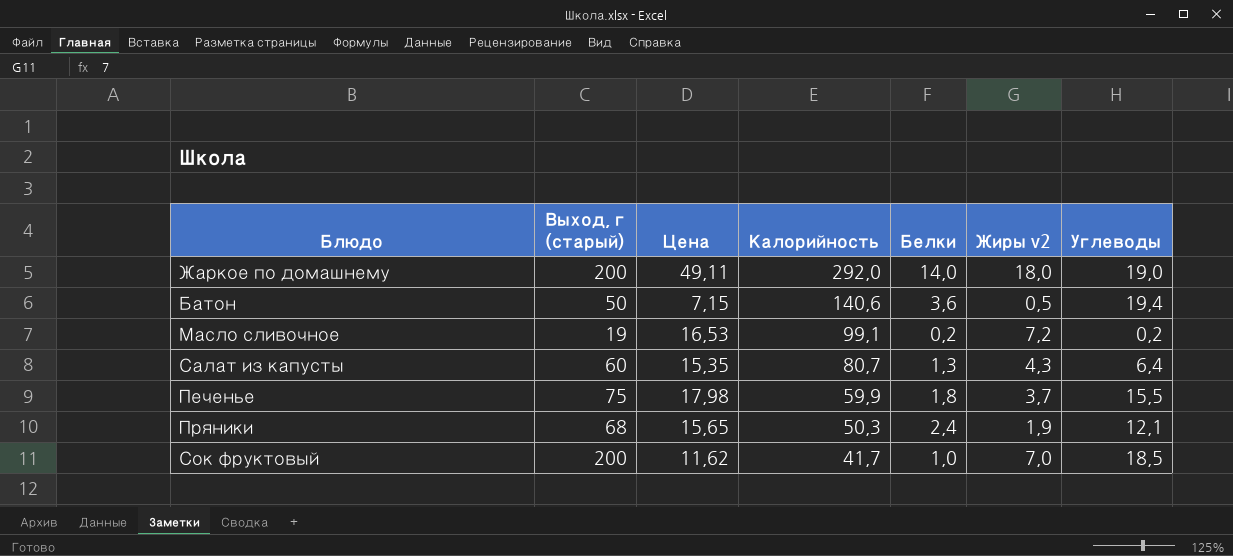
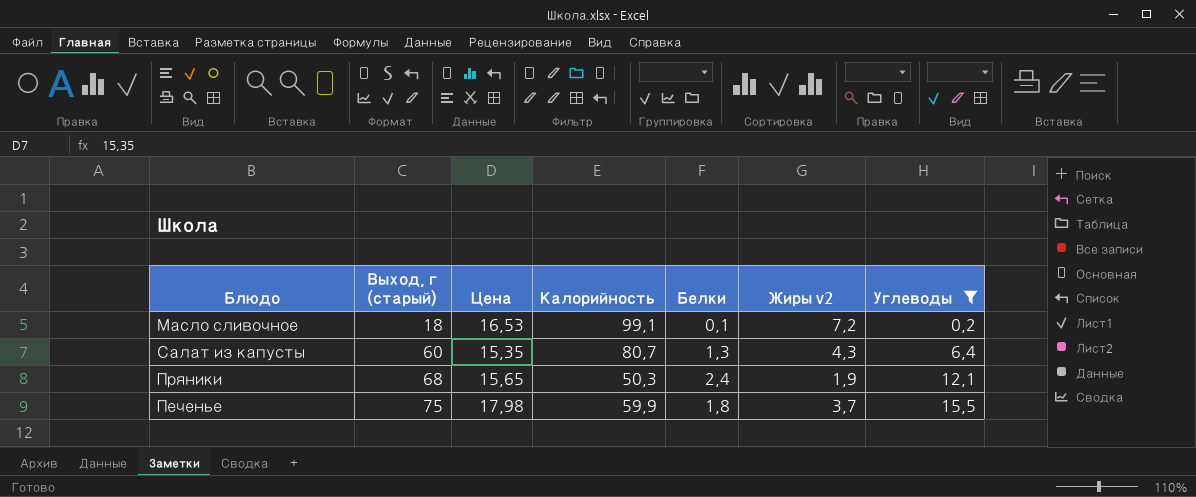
filter: none -> Углеводы <= 15,5
row order: Калорийность descending -> Выход, г (старый) ascending
Масло сливочное | Выход, г (старый): 19 -> 18
Масло сливочное | Белки: 0,2 -> 0,1

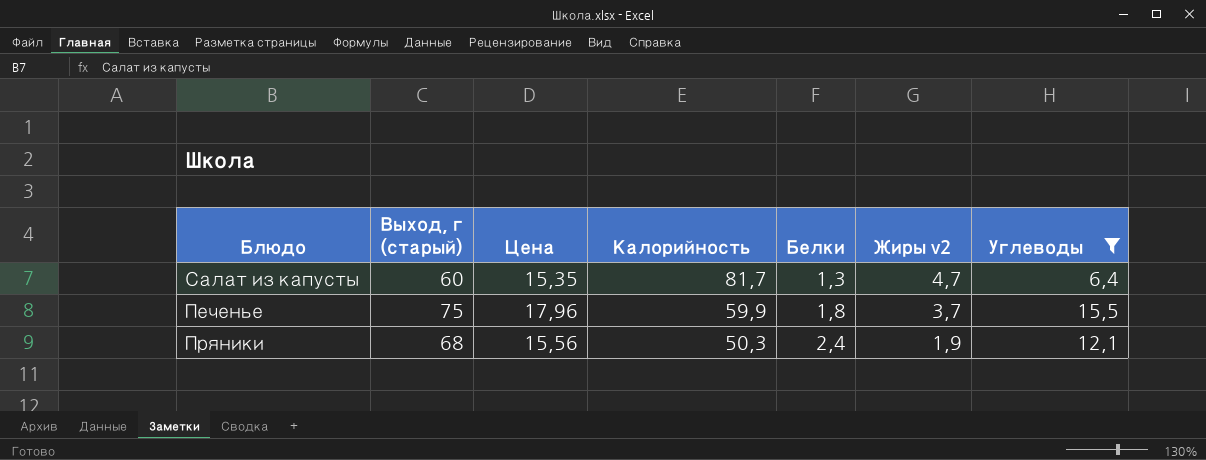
row order: Выход, г (старый) ascending -> Калорийность descending
row Масло сливочное: 18 | 16,53 | 99,1 | 0,1 | 7,2 | 0,2 -> none
Салат из капусты | Калорийность: 80,7 -> 81,7
Салат из капусты | Жиры v2: 4,3 -> 4,7
Печенье | Цена: 17,98 -> 17,96
Пряники | Цена: 15,65 -> 15,56

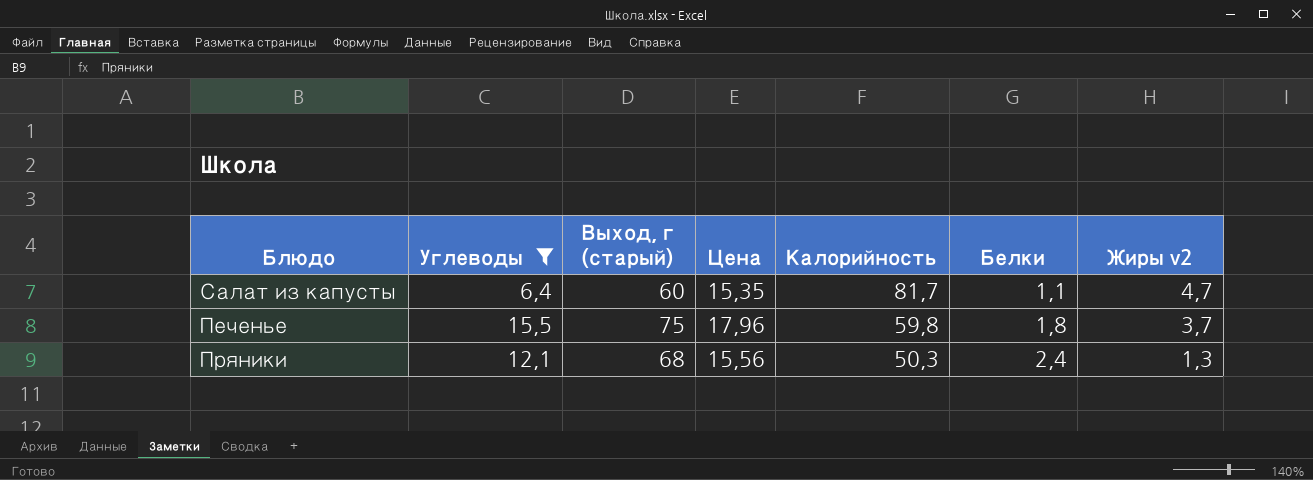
column Углеводы | position: 7 -> 2
Салат из капусты | Белки: 1,3 -> 1,1
Печенье | Калорийность: 59,9 -> 59,8
Пряники | Жиры v2: 1,9 -> 1,3

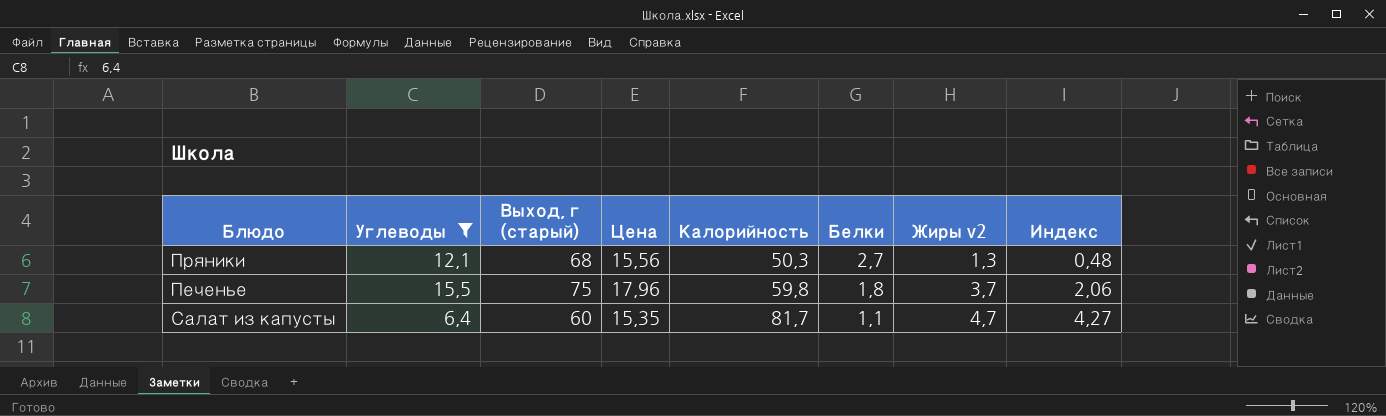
row order: Калорийность descending -> Калорийность ascending
column Индекс | formula: none -> [Жиры v2] / [Белки]
Пряники | Белки: 2,4 -> 2,7

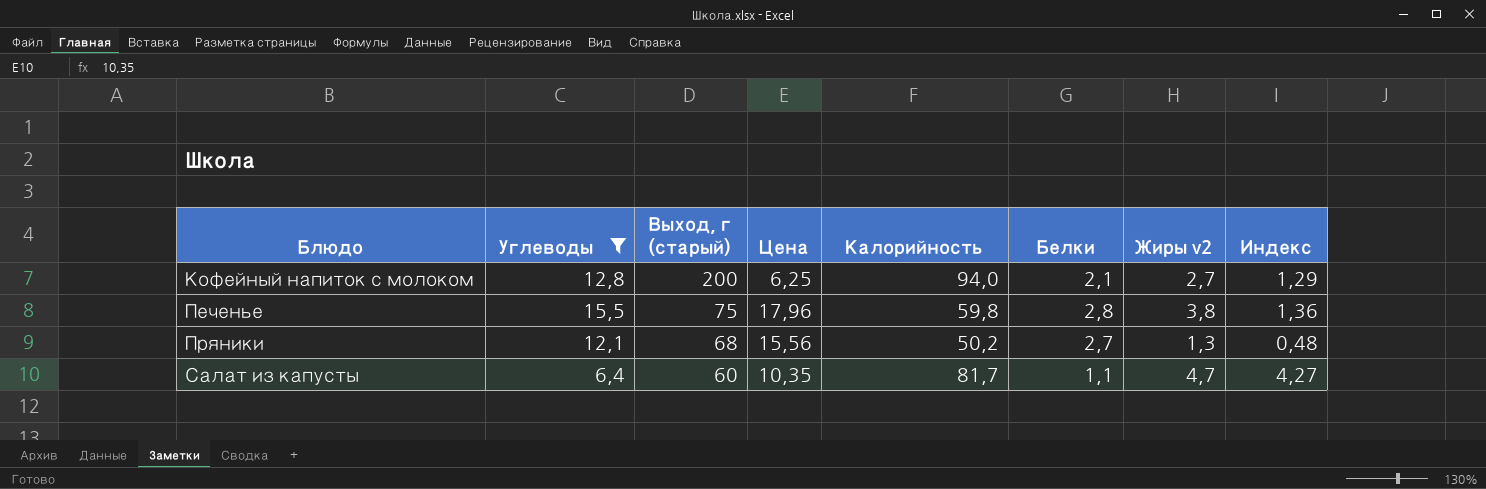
row order: Калорийность ascending -> Блюдо ascending
row Кофейный напиток с молоком: none -> 12,8 | 200 | 6,25 | 94,0 | 2,1 | 2,7 | 1,29
Печенье | Белки: 1,8 -> 2,8
Печенье | Жиры v2: 3,7 -> 3,8
Печенье | Индекс: 2,06 -> 1,36
Пряники | Калорийность: 50,3 -> 50,2
Салат из капусты | Цена: 15,35 -> 10,35

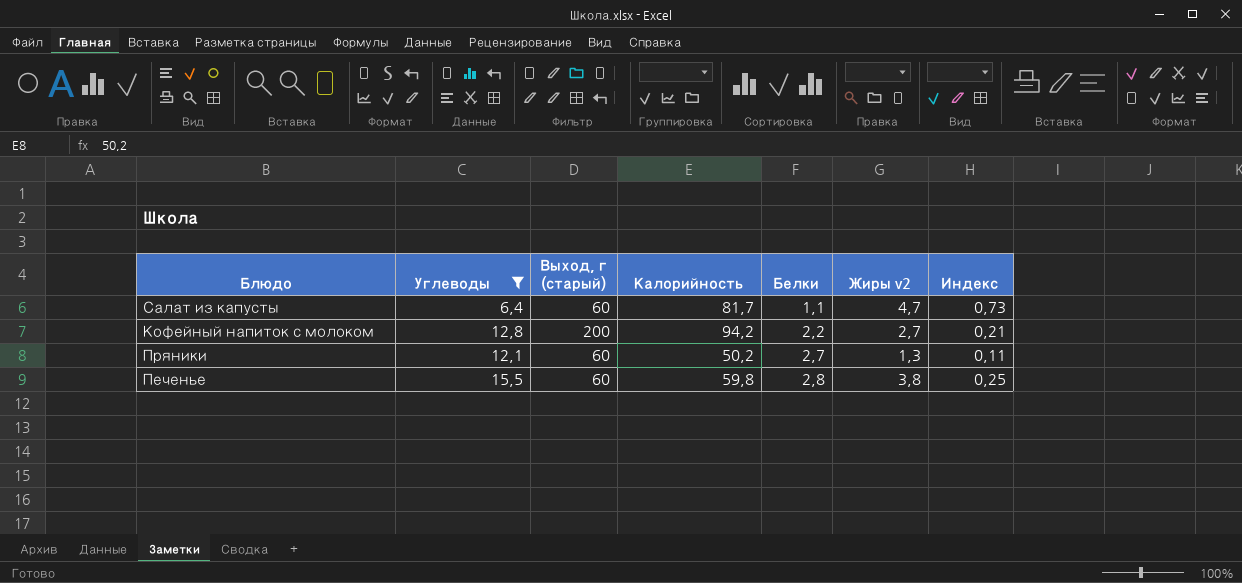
row order: Блюдо ascending -> Белки ascending
column Цена | position: 4 -> none
column Индекс | formula: [Жиры v2] / [Белки] -> [Жиры v2] / [Углеводы]
Кофейный напиток с молоком | Калорийность: 94,0 -> 94,2
Кофейный напиток с молоком | Белки: 2,1 -> 2,2
Пряники | Выход, г (старый): 68 -> 60
Печенье | Выход, г (старый): 75 -> 60

